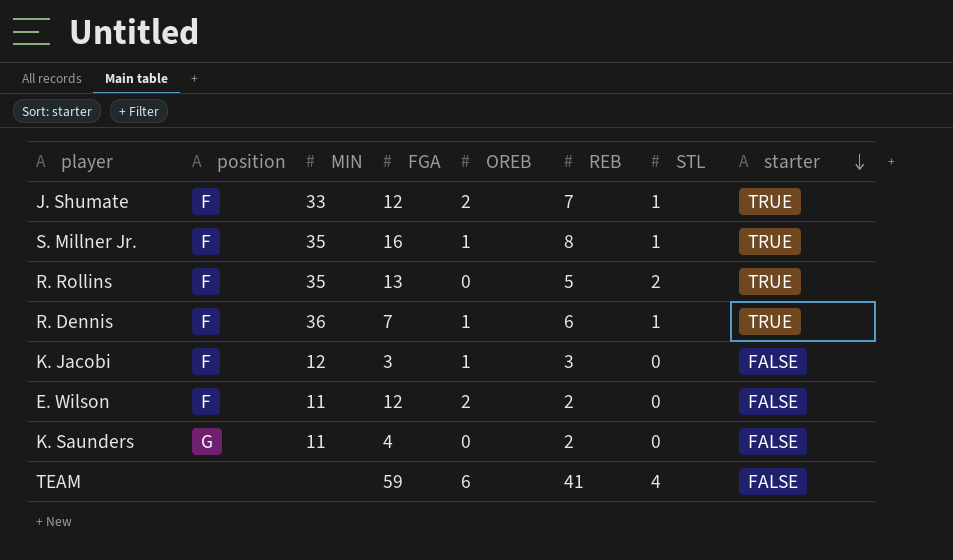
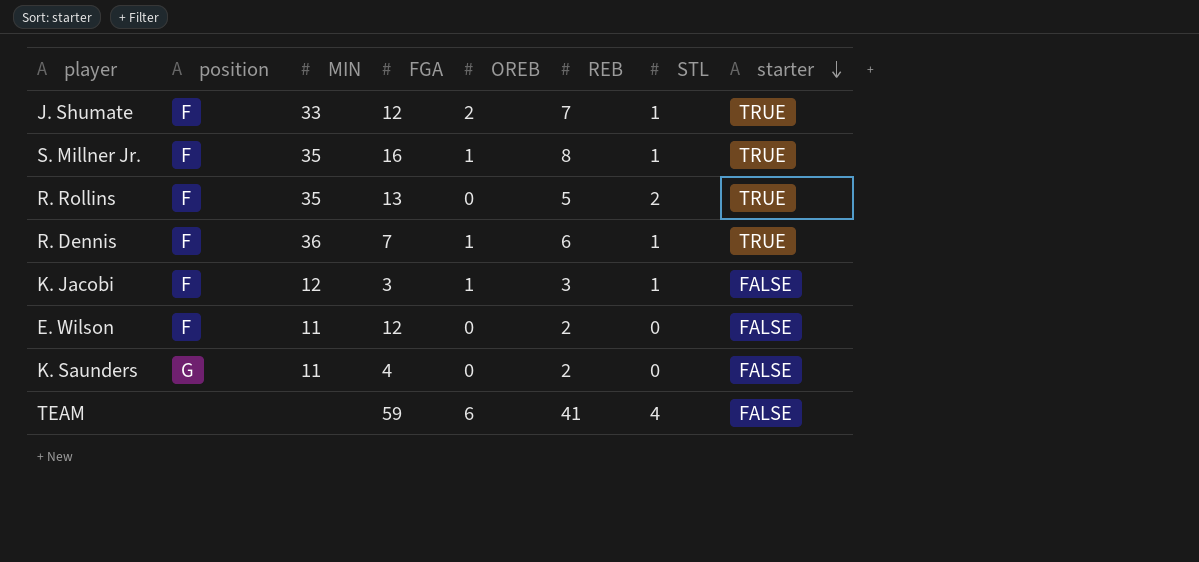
K. Jacobi | STL: 0 -> 1
E. Wilson | OREB: 2 -> 0

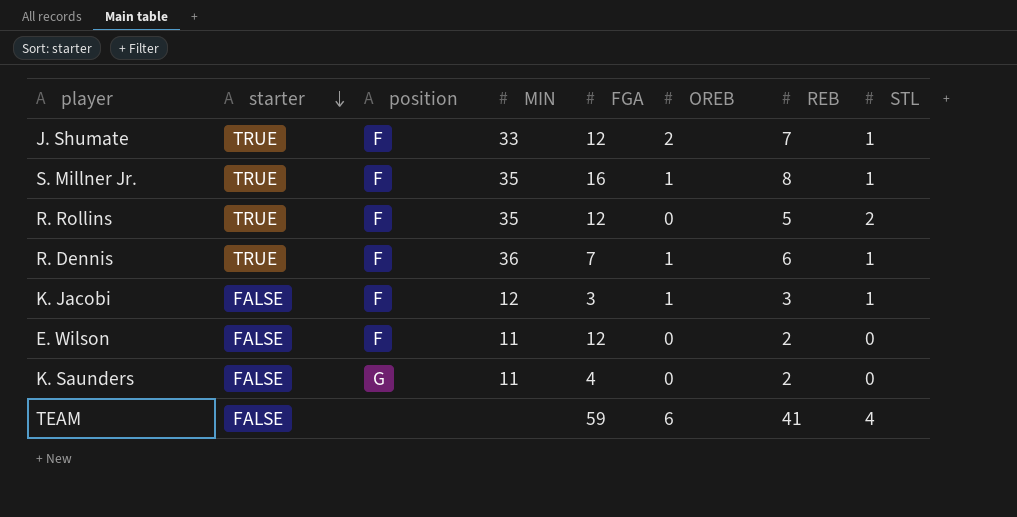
column starter | position: 8 -> 2
R. Rollins | FGA: 13 -> 12

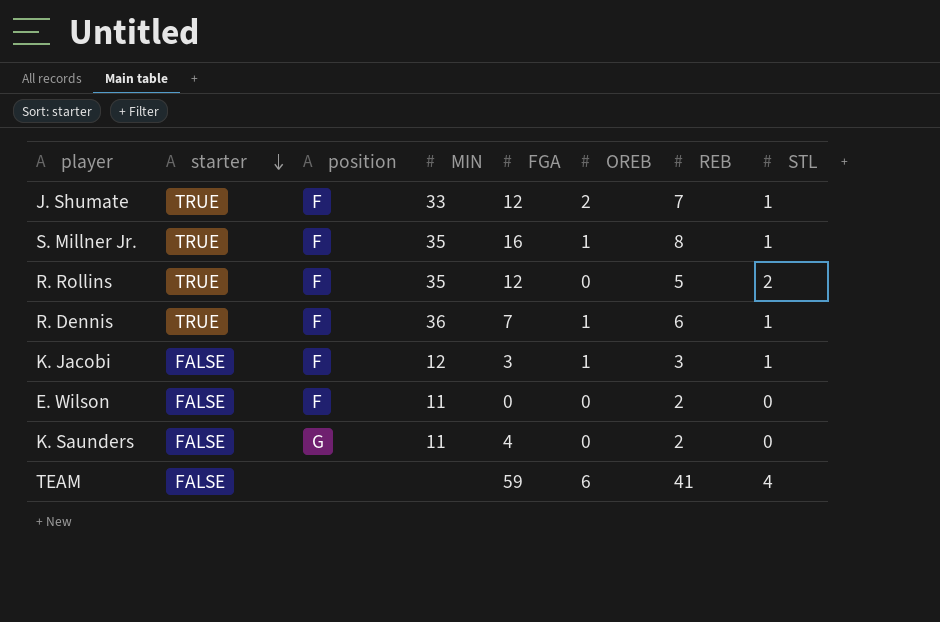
E. Wilson | FGA: 12 -> 0

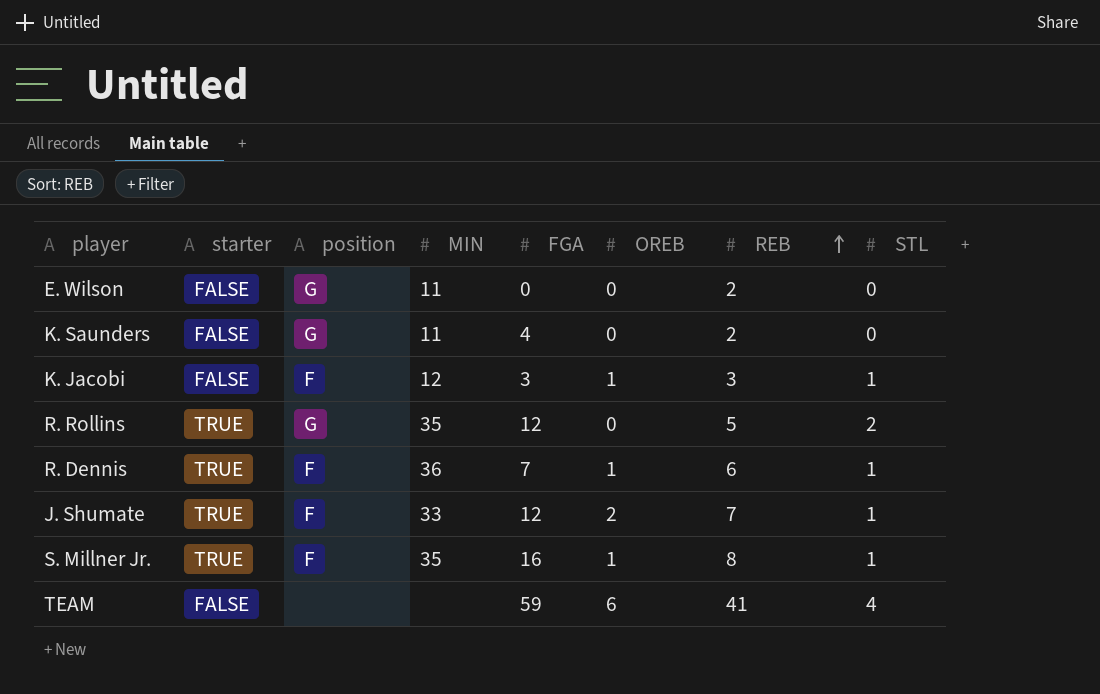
row order: starter descending -> REB ascending
E. Wilson | position: F -> G
R. Rollins | position: F -> G

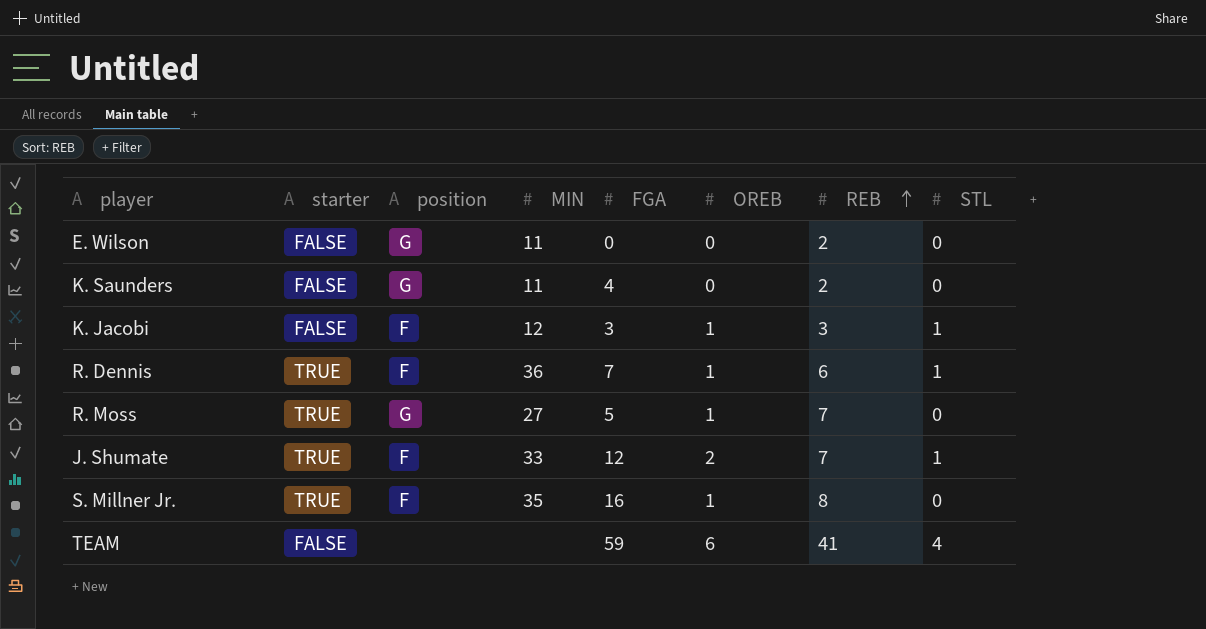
row R. Rollins: TRUE | G | 35 | 12 | 0 | 5 | 2 -> none
row R. Moss: none -> TRUE | G | 27 | 5 | 1 | 7 | 0
S. Millner Jr. | STL: 1 -> 0

